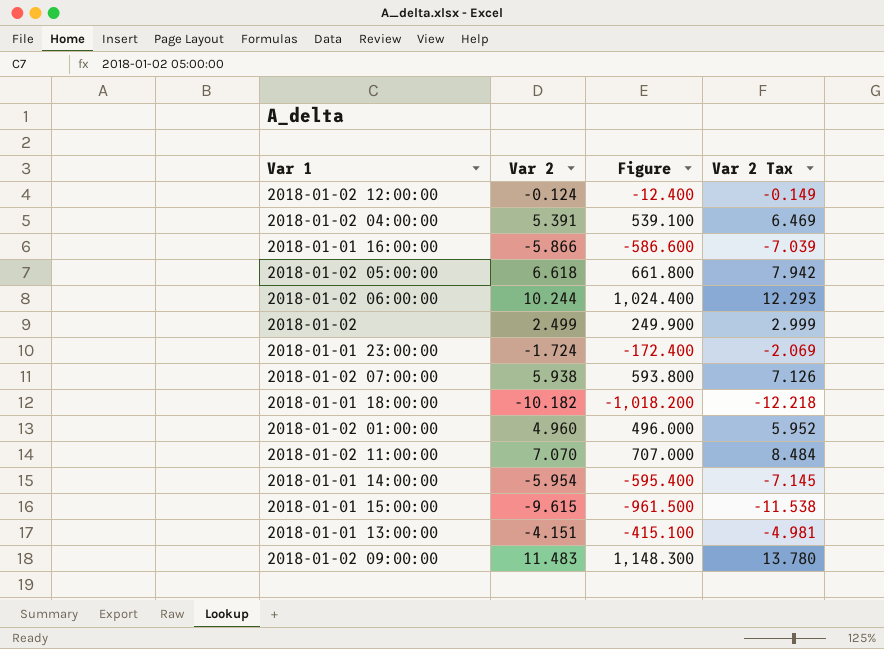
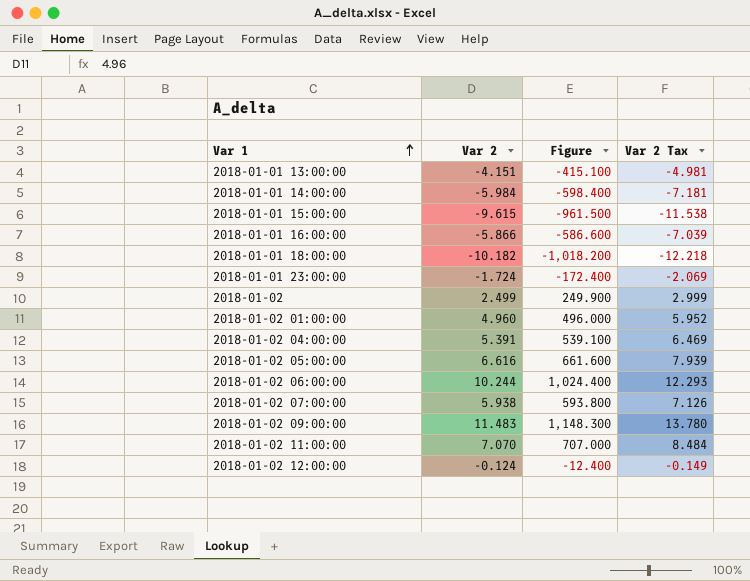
row order: none -> Var 1 ascending
2018-01-01 14:00:00 | Var 2: -5.954 -> -5.984
2018-01-01 14:00:00 | Figure: -595.400 -> -598.400
2018-01-01 14:00:00 | Var 2 Tax: -7.145 -> -7.181
2018-01-02 05:00:00 | Var 2: 6.618 -> 6.616
2018-01-02 05:00:00 | Figure: 661.800 -> 661.600
2018-01-02 05:00:00 | Var 2 Tax: 7.942 -> 7.939

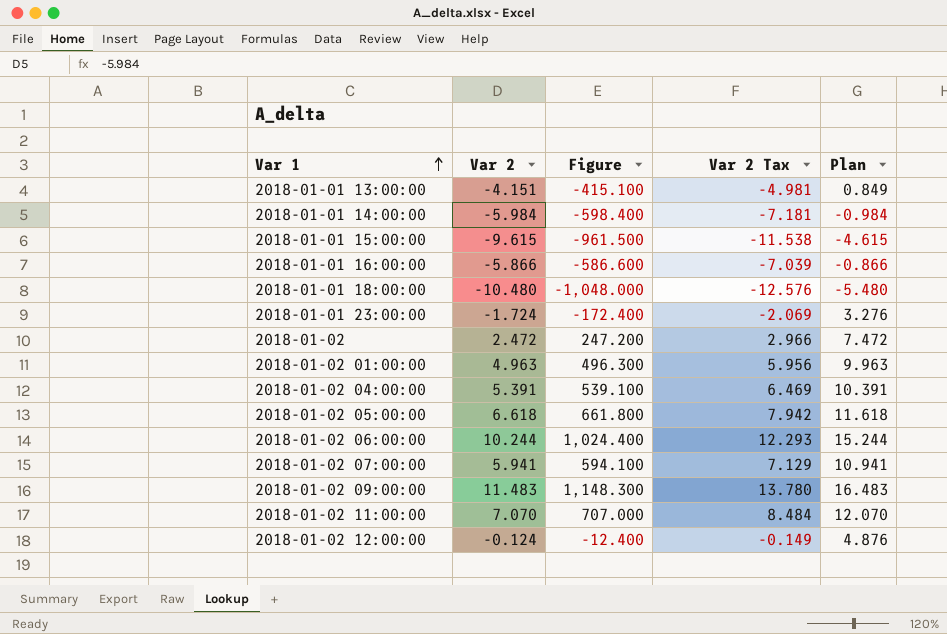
column Plan | formula: none -> [Var 2] + 5
2018-01-01 18:00:00 | Var 2: -10.182 -> -10.480
2018-01-01 18:00:00 | Figure: -1,018.200 -> -1,048.000
2018-01-01 18:00:00 | Var 2 Tax: -12.218 -> -12.576
2018-01-02 | Var 2: 2.499 -> 2.472
2018-01-02 | Figure: 249.900 -> 247.200
2018-01-02 | Var 2 Tax: 2.999 -> 2.966
2018-01-02 01:00:00 | Var 2: 4.960 -> 4.963
2018-01-02 01:00:00 | Figure: 496.000 -> 496.300
2018-01-02 01:00:00 | Var 2 Tax: 5.952 -> 5.956
2018-01-02 05:00:00 | Var 2: 6.616 -> 6.618
2018-01-02 05:00:00 | Figure: 661.600 -> 661.800
2018-01-02 05:00:00 | Var 2 Tax: 7.939 -> 7.942
2018-01-02 07:00:00 | Var 2: 5.938 -> 5.941
2018-01-02 07:00:00 | Figure: 593.800 -> 594.100
2018-01-02 07:00:00 | Var 2 Tax: 7.126 -> 7.129

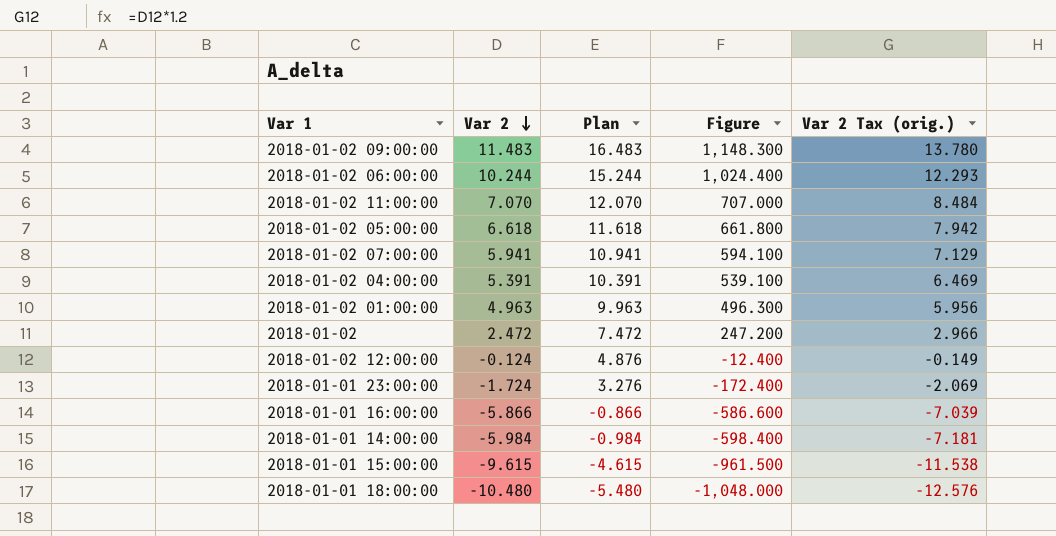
row order: Var 1 ascending -> Var 2 descending
column Plan | position: 5 -> 3
column name: Var 2 Tax -> Var 2 Tax (orig.)
row 2018-01-01 13:00:00: -4.151 | -415.100 | -4.981 | 0.849 -> none

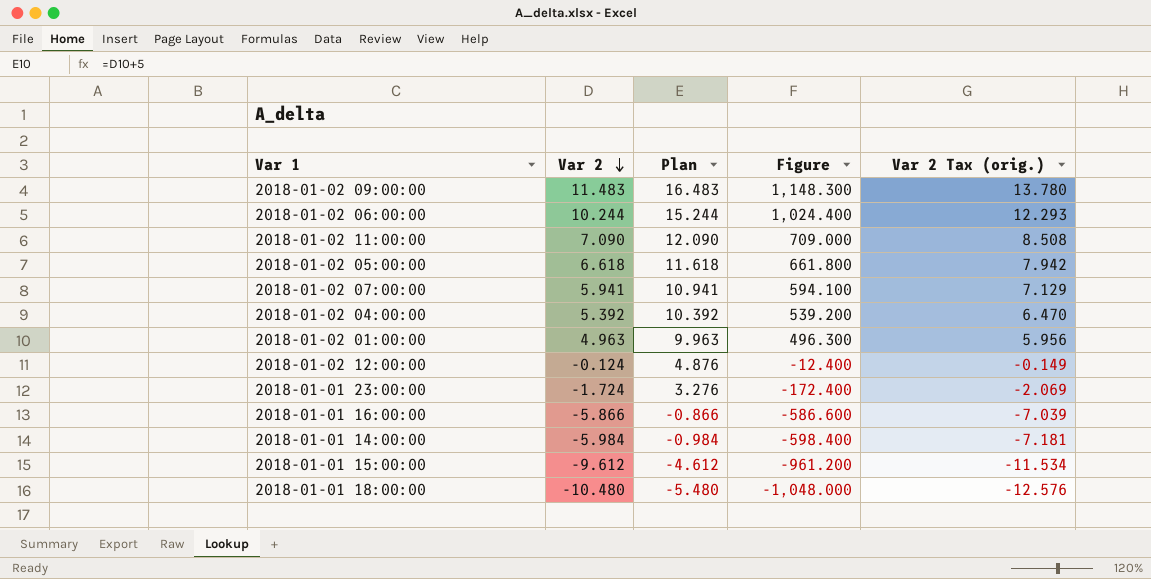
row 2018-01-02: 2.472 | 7.472 | 247.200 | 2.966 -> none
2018-01-02 11:00:00 | Var 2: 7.070 -> 7.090
2018-01-02 11:00:00 | Plan: 12.070 -> 12.090
2018-01-02 11:00:00 | Figure: 707.000 -> 709.000
2018-01-02 11:00:00 | Var 2 Tax (orig.): 8.484 -> 8.508
2018-01-02 04:00:00 | Var 2: 5.391 -> 5.392
2018-01-02 04:00:00 | Plan: 10.391 -> 10.392
2018-01-02 04:00:00 | Figure: 539.100 -> 539.200
2018-01-02 04:00:00 | Var 2 Tax (orig.): 6.469 -> 6.470
2018-01-01 15:00:00 | Var 2: -9.615 -> -9.612
2018-01-01 15:00:00 | Plan: -4.615 -> -4.612
2018-01-01 15:00:00 | Figure: -961.500 -> -961.200
2018-01-01 15:00:00 | Var 2 Tax (orig.): -11.538 -> -11.534

